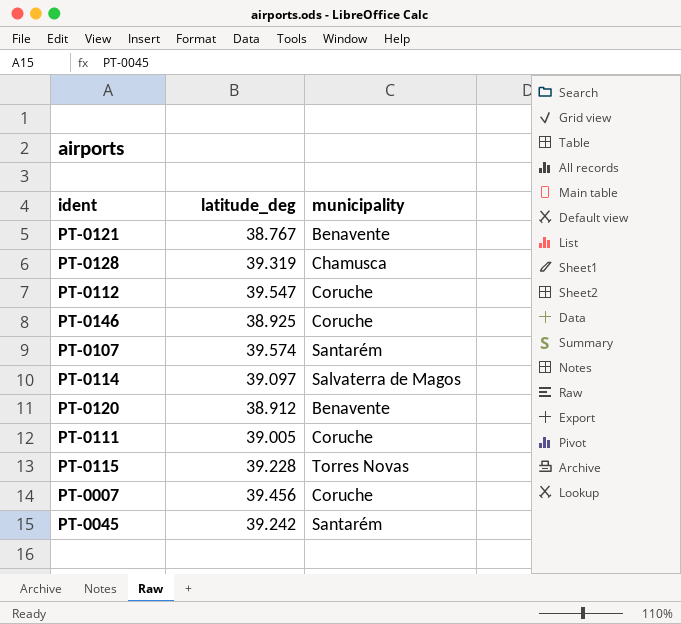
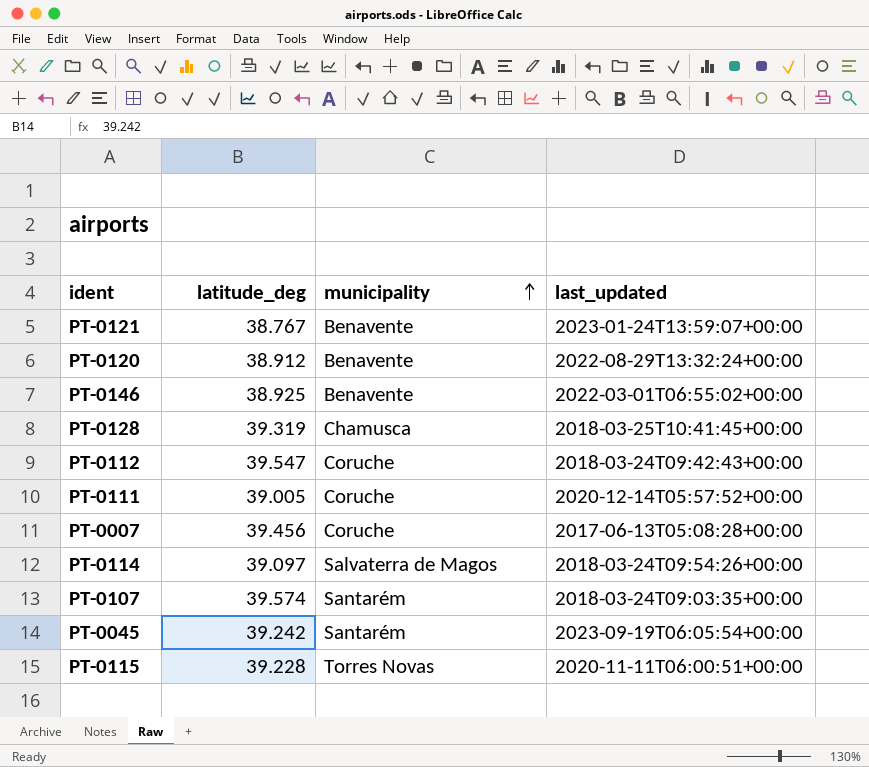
row order: none -> municipality ascending
column last_updated | position: none -> 4
PT-0146 | municipality: Coruche -> Benavente

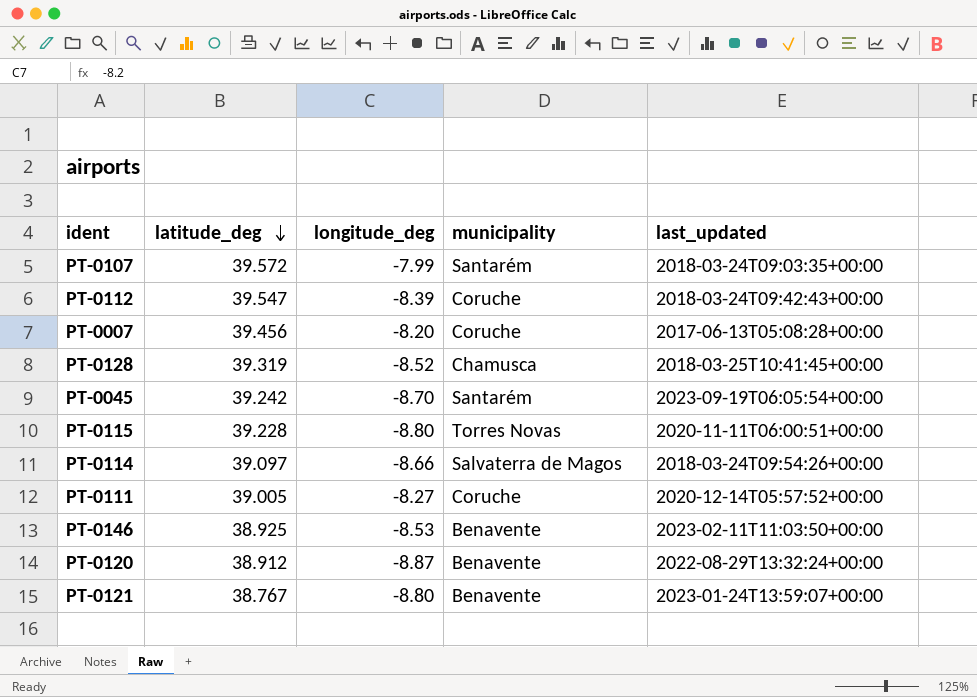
row order: municipality ascending -> latitude_deg descending
column longitude_deg | position: none -> 3
PT-0107 | latitude_deg: 39.574 -> 39.572
PT-0146 | last_updated: 2022-03-01T06:55:02+00:00 -> 2023-02-11T11:03:50+00:00

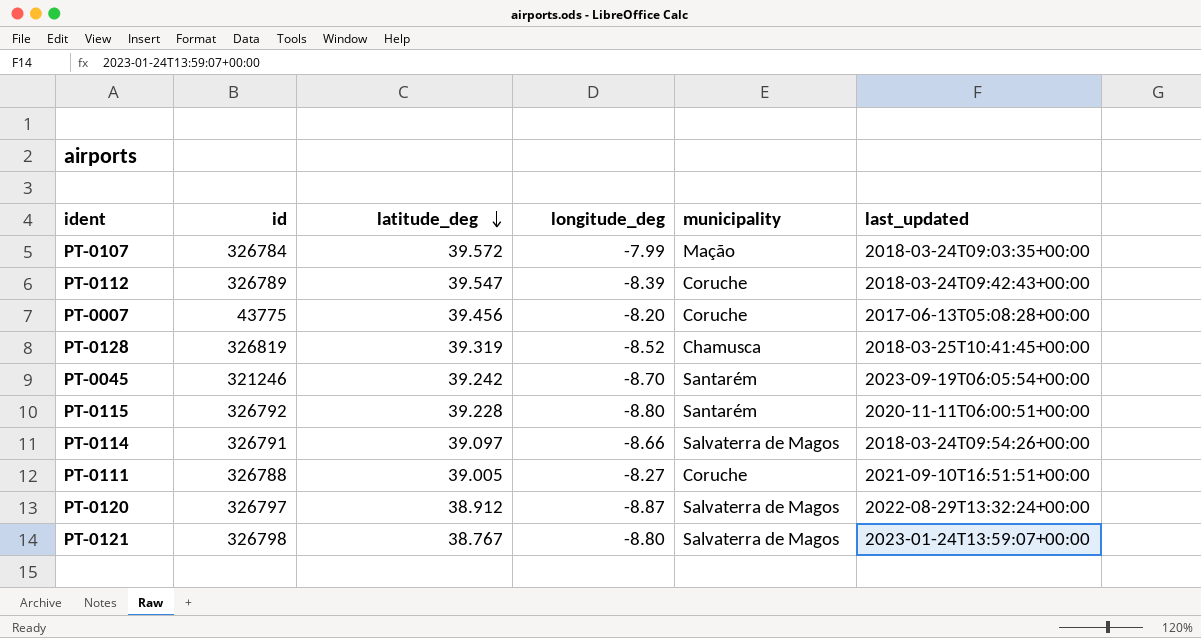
column id | position: none -> 2
row PT-0146: 38.925 | -8.53 | Benavente | 2023-02-11T11:03:50+00:00 -> none
PT-0107 | municipality: Santarém -> Mação
PT-0115 | municipality: Torres Novas -> Santarém
PT-0111 | last_updated: 2020-12-14T05:57:52+00:00 -> 2021-09-10T16:51:51+00:00
PT-0120 | municipality: Benavente -> Salvaterra de Magos
PT-0121 | municipality: Benavente -> Salvaterra de Magos

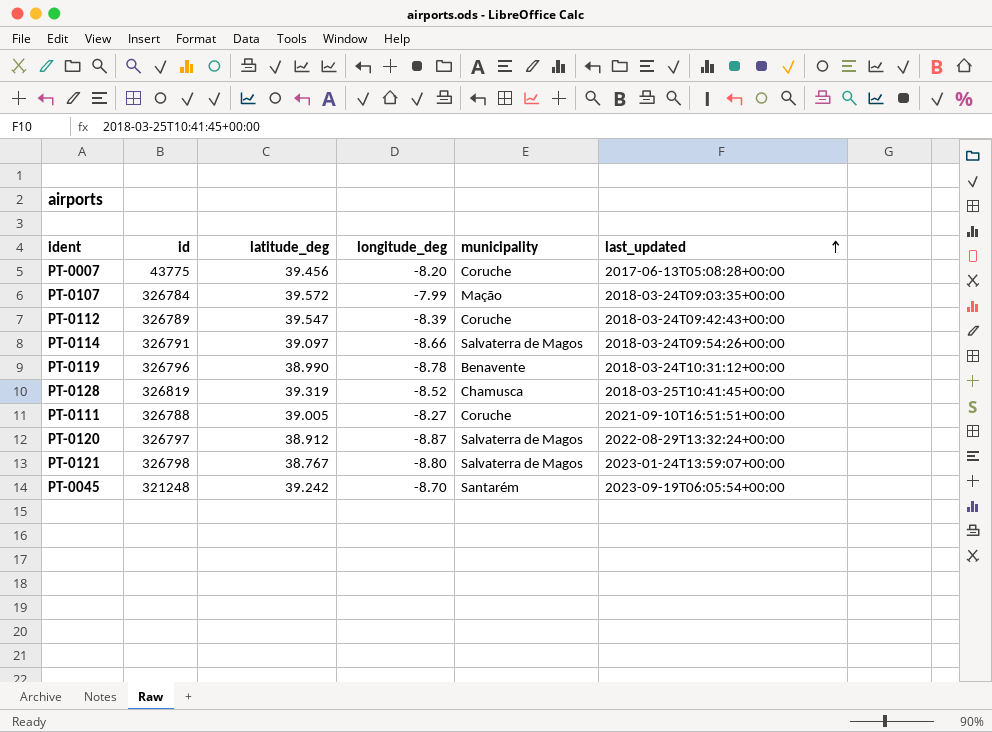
row order: latitude_deg descending -> last_updated ascending
row PT-0115: 326792 | 39.228 | -8.80 | Santarém | 2020-11-11T06:00:51+00:00 -> none
row PT-0119: none -> 326796 | 38.990 | -8.78 | Benavente | 2018-03-24T10:31:12+00:00
PT-0045 | id: 321246 -> 321248

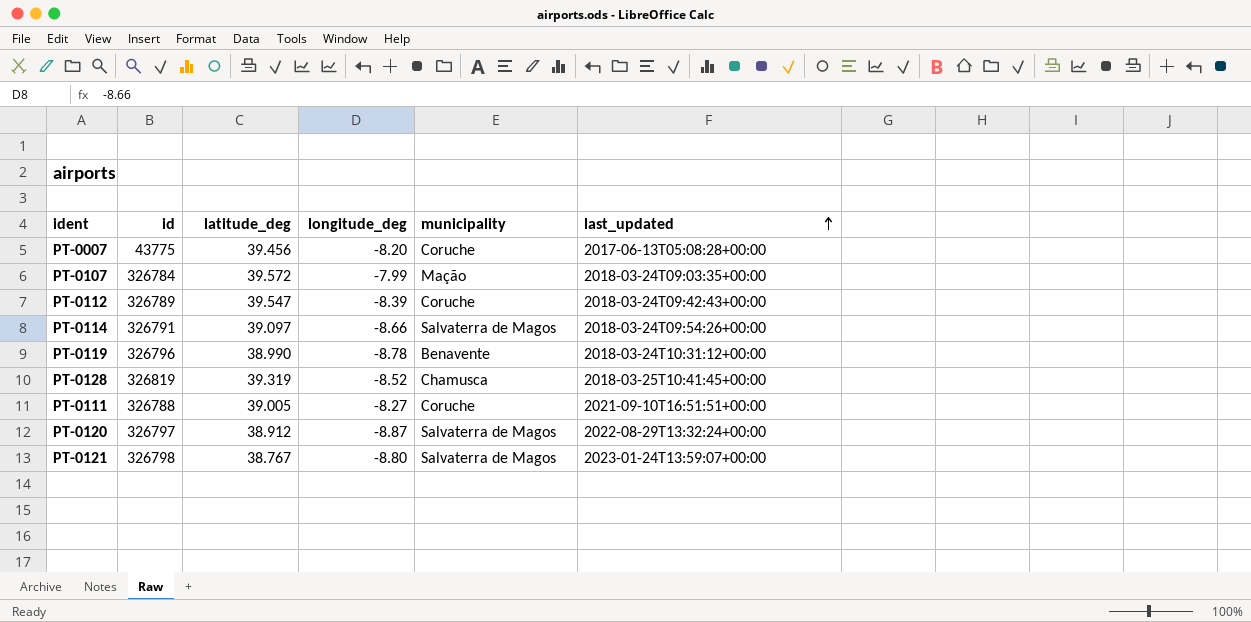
row PT-0045: 321248 | 39.242 | -8.70 | Santarém | 2023-09-19T06:05:54+00:00 -> none

